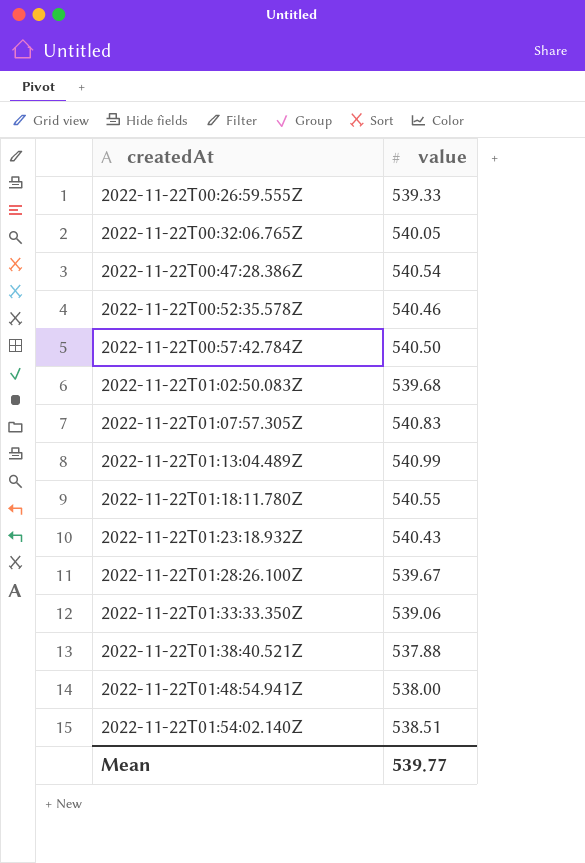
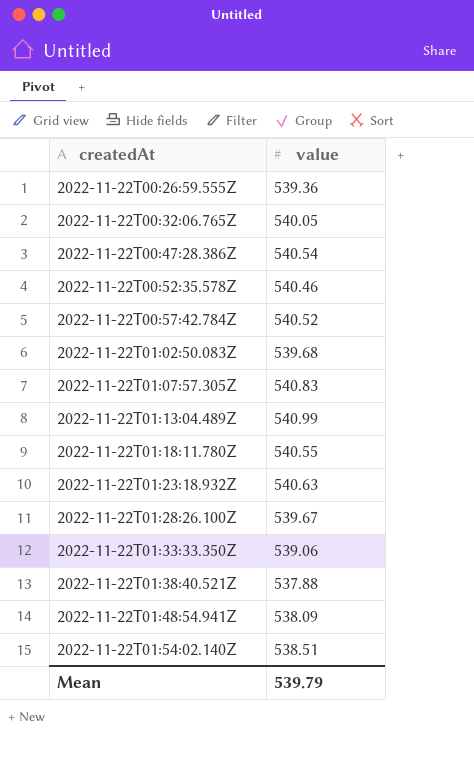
2022-11-22T00:26:59.555Z | value: 539.33 -> 539.36
2022-11-22T00:57:42.784Z | value: 540.50 -> 540.52
2022-11-22T01:23:18.932Z | value: 540.43 -> 540.63
2022-11-22T01:48:54.941Z | value: 538.00 -> 538.09
Mean | value: 539.77 -> 539.79

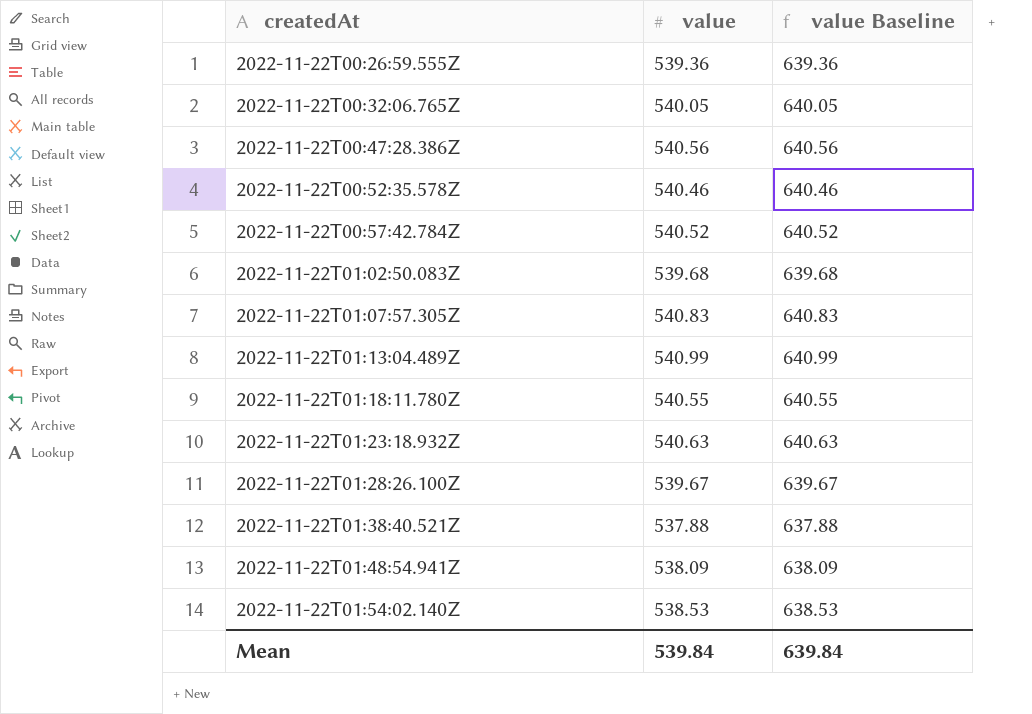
column value Baseline | formula: none -> [value] + 100
row 2022-11-22T01:33:33.350Z: 539.06 -> none
2022-11-22T00:47:28.386Z | value: 540.54 -> 540.56
2022-11-22T01:54:02.140Z | value: 538.51 -> 538.53
Mean | value: 539.79 -> 539.84

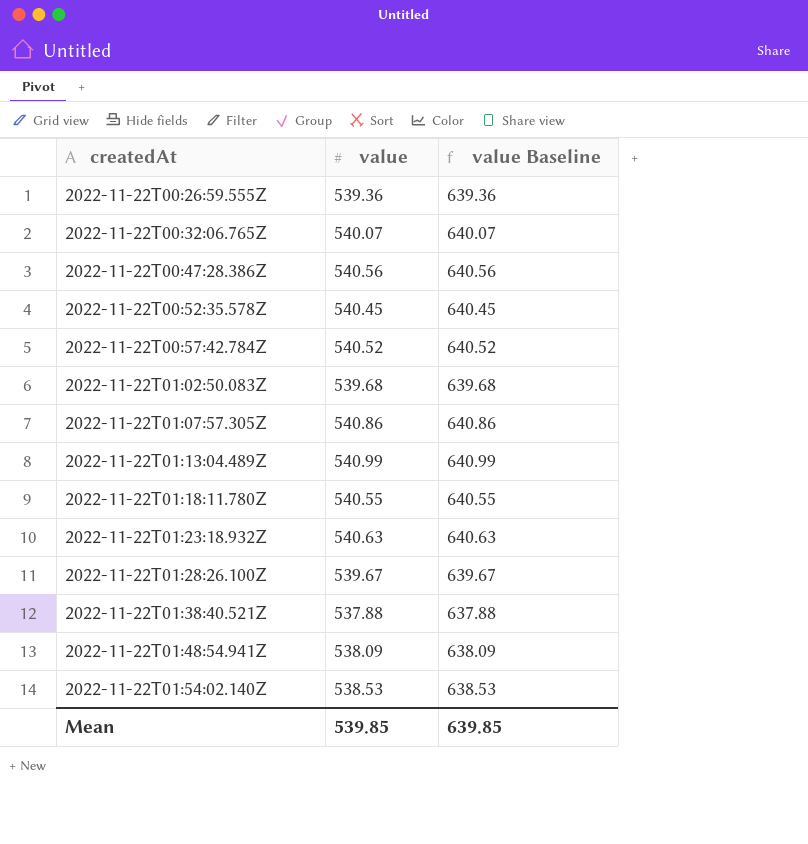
2022-11-22T00:32:06.765Z | value: 540.05 -> 540.07
2022-11-22T00:32:06.765Z | value Baseline: 640.05 -> 640.07
2022-11-22T00:52:35.578Z | value: 540.46 -> 540.45
2022-11-22T00:52:35.578Z | value Baseline: 640.46 -> 640.45
2022-11-22T01:07:57.305Z | value: 540.83 -> 540.86
2022-11-22T01:07:57.305Z | value Baseline: 640.83 -> 640.86
Mean | value: 539.84 -> 539.85
Mean | value Baseline: 639.84 -> 639.85

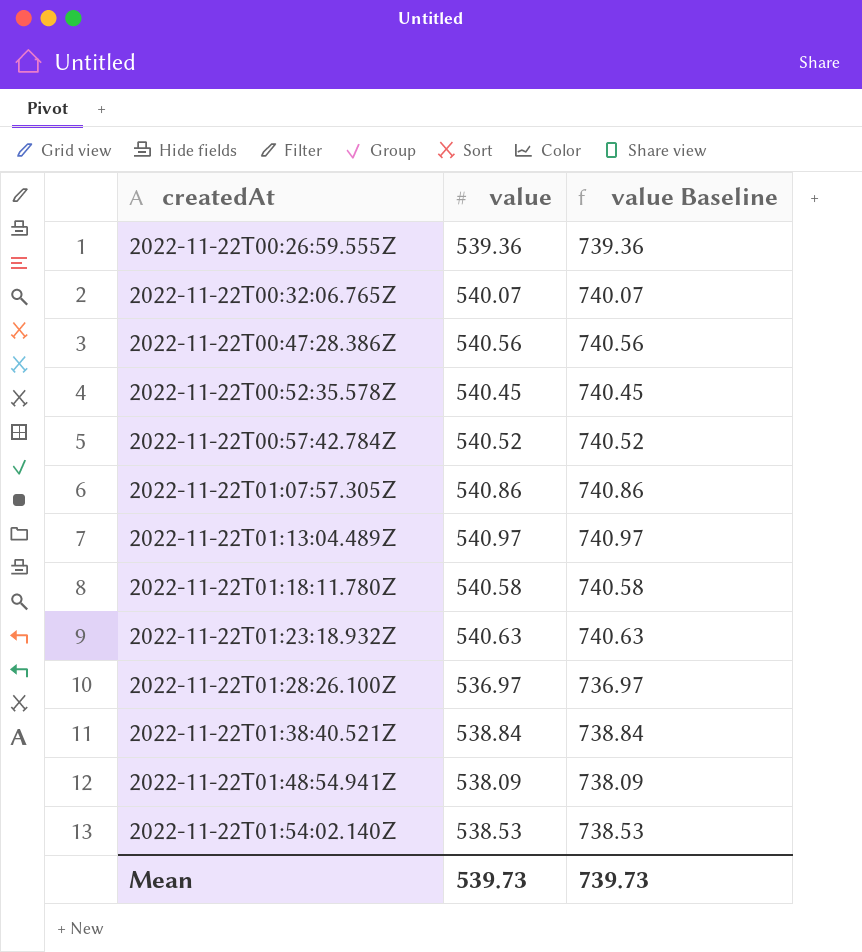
column value Baseline | formula: [value] + 100 -> [value] + 200
row 2022-11-22T01:02:50.083Z: 539.68 | 639.68 -> none
2022-11-22T01:13:04.489Z | value: 540.99 -> 540.97
2022-11-22T01:18:11.780Z | value: 540.55 -> 540.58
2022-11-22T01:28:26.100Z | value: 539.67 -> 536.97
2022-11-22T01:38:40.521Z | value: 537.88 -> 538.84
Mean | value: 539.85 -> 539.73
Mean | value Baseline: 639.85 -> 739.73

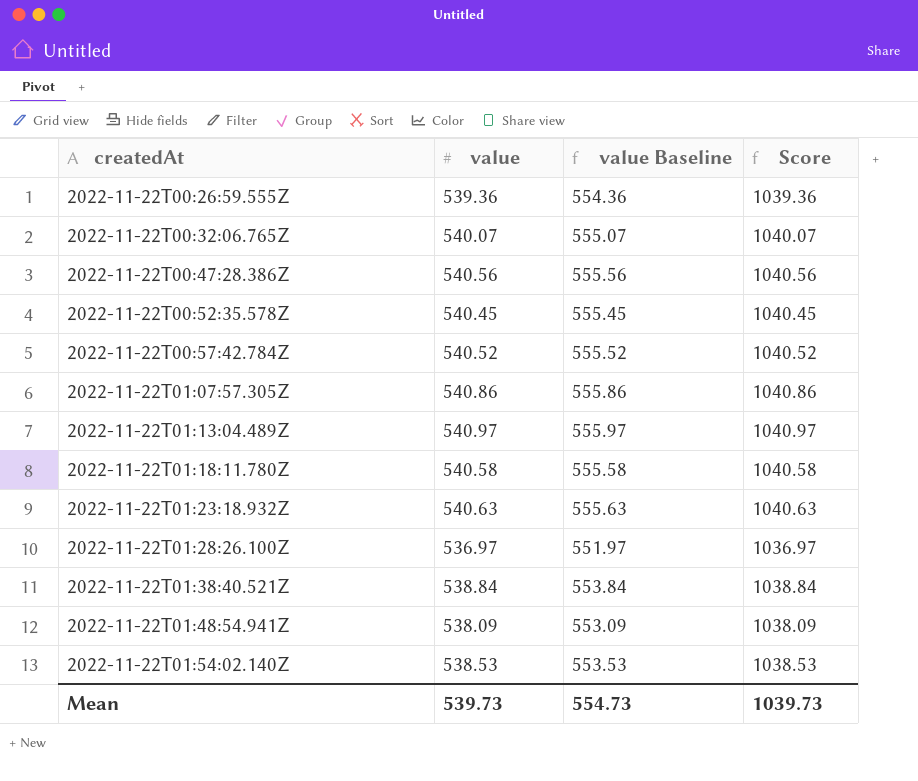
column value Baseline | formula: [value] + 200 -> [value] + 15
column Score | formula: none -> [value] + 500
Mean | value Baseline: 739.73 -> 554.73

